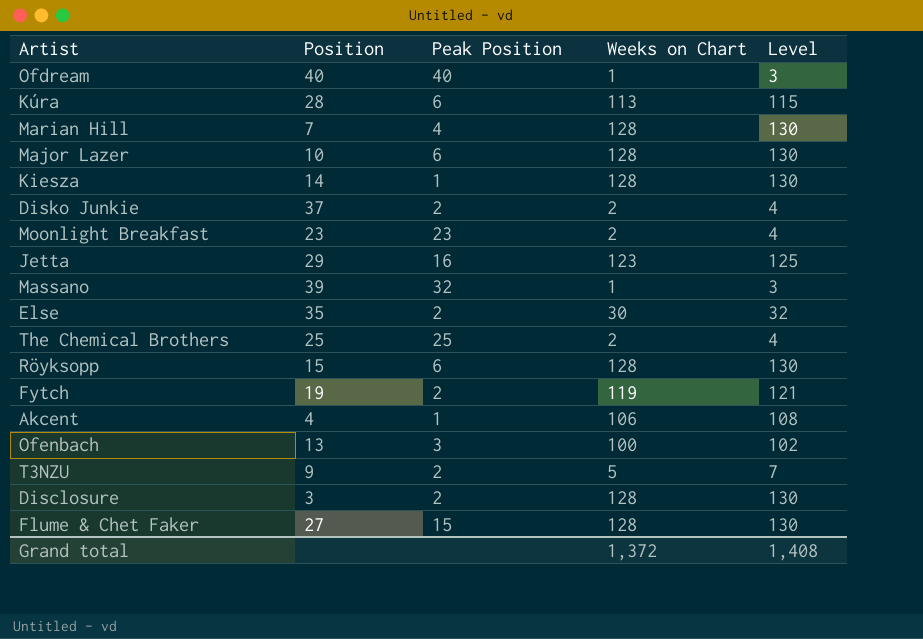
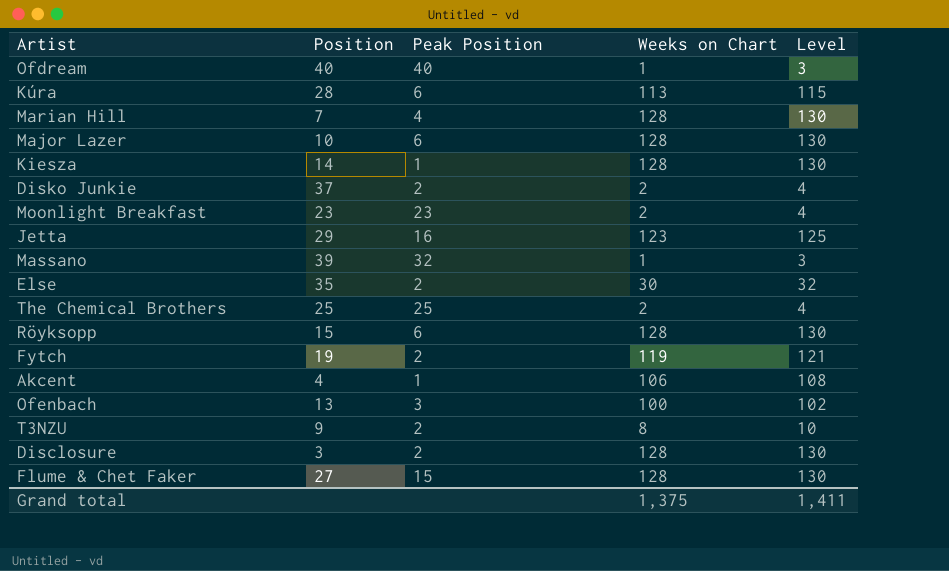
T3NZU | Weeks on Chart: 5 -> 8
T3NZU | Level: 7 -> 10
Grand total | Weeks on Chart: 1,372 -> 1,375
Grand total | Level: 1,408 -> 1,411

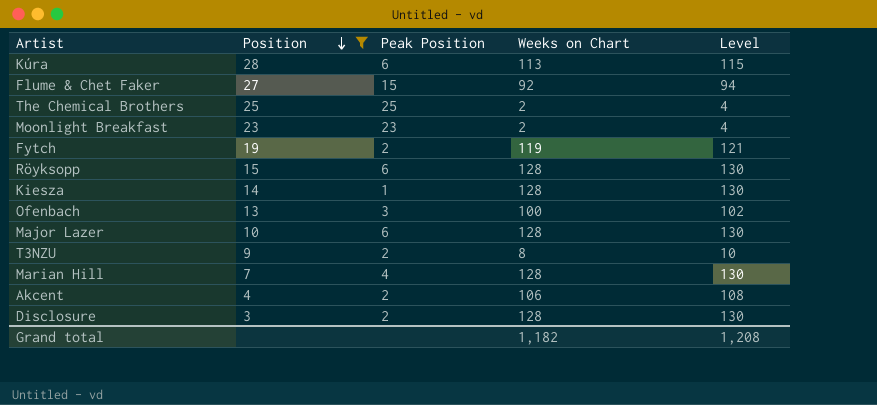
filter: none -> Position <= 28
row order: none -> Position descending
Flume & Chet Faker | Weeks on Chart: 128 -> 92
Flume & Chet Faker | Level: 130 -> 94
Akcent | Peak Position: 1 -> 2
Grand total | Weeks on Chart: 1,375 -> 1,182
Grand total | Level: 1,411 -> 1,208

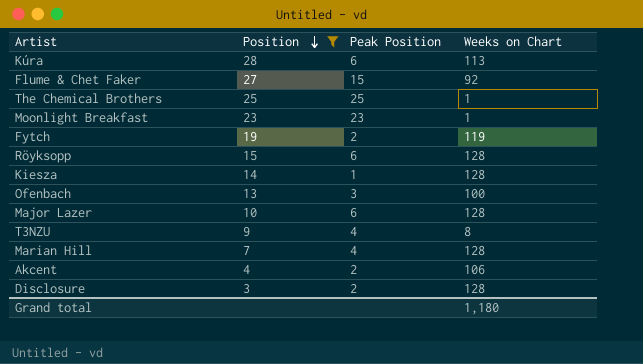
column Level | formula: [Weeks on Chart] + 2 -> none
The Chemical Brothers | Weeks on Chart: 2 -> 1
Moonlight Breakfast | Weeks on Chart: 2 -> 1
T3NZU | Peak Position: 2 -> 4
Grand total | Weeks on Chart: 1,182 -> 1,180

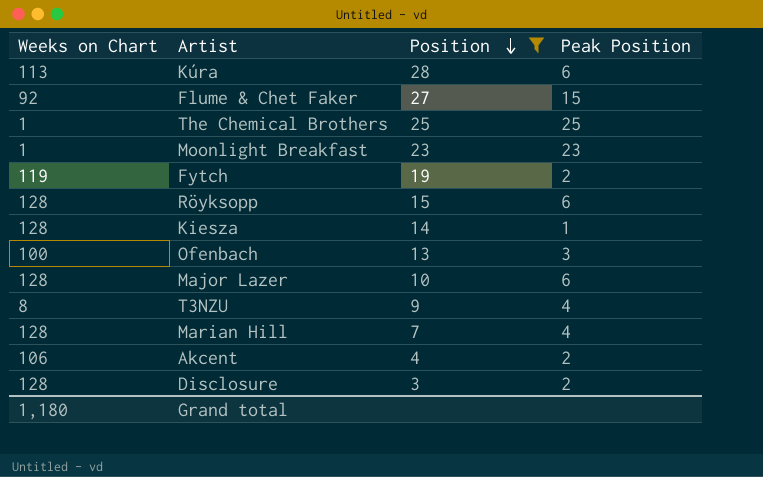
column Weeks on Chart | position: 4 -> 1

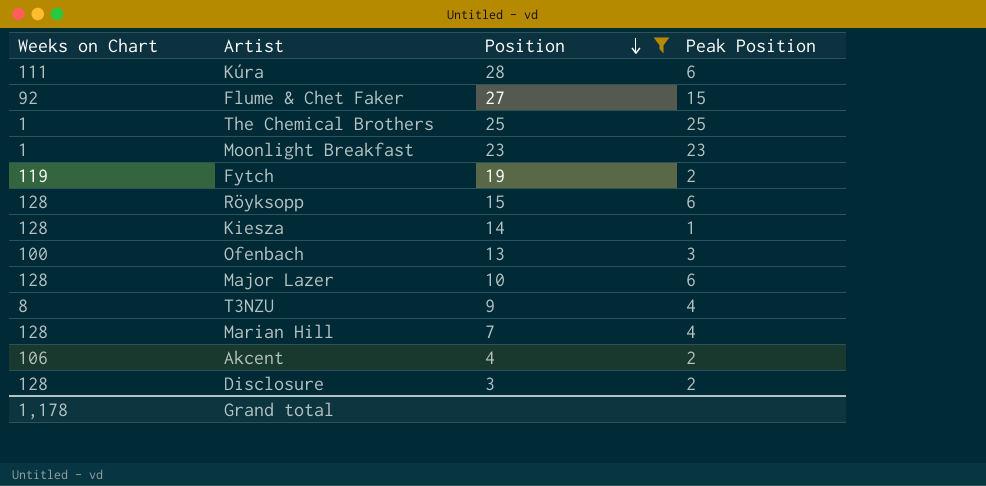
Kúra | Weeks on Chart: 113 -> 111
Grand total | Weeks on Chart: 1,180 -> 1,178

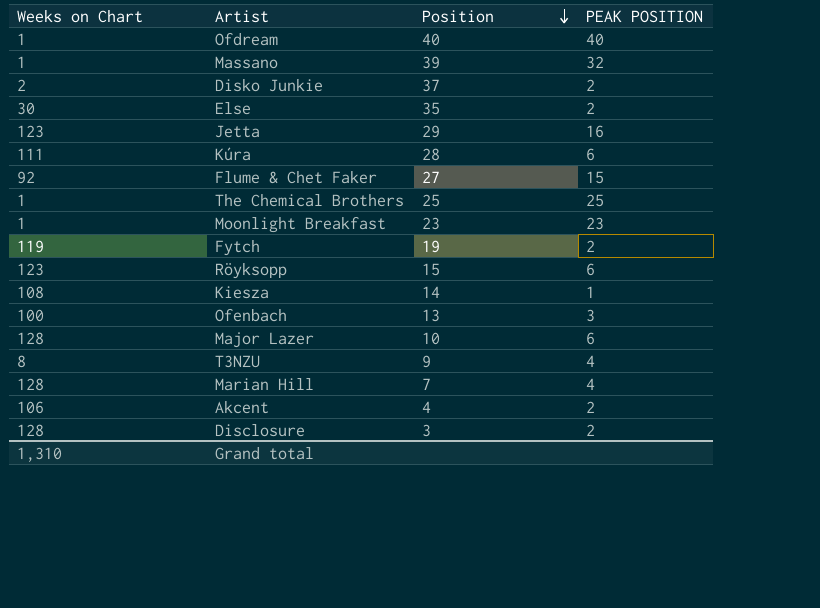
filter: Position <= 28 -> none
column name: Peak Position -> PEAK POSITION
Röyksopp | Weeks on Chart: 128 -> 123
Kiesza | Weeks on Chart: 128 -> 108
Grand total | Weeks on Chart: 1,178 -> 1,310

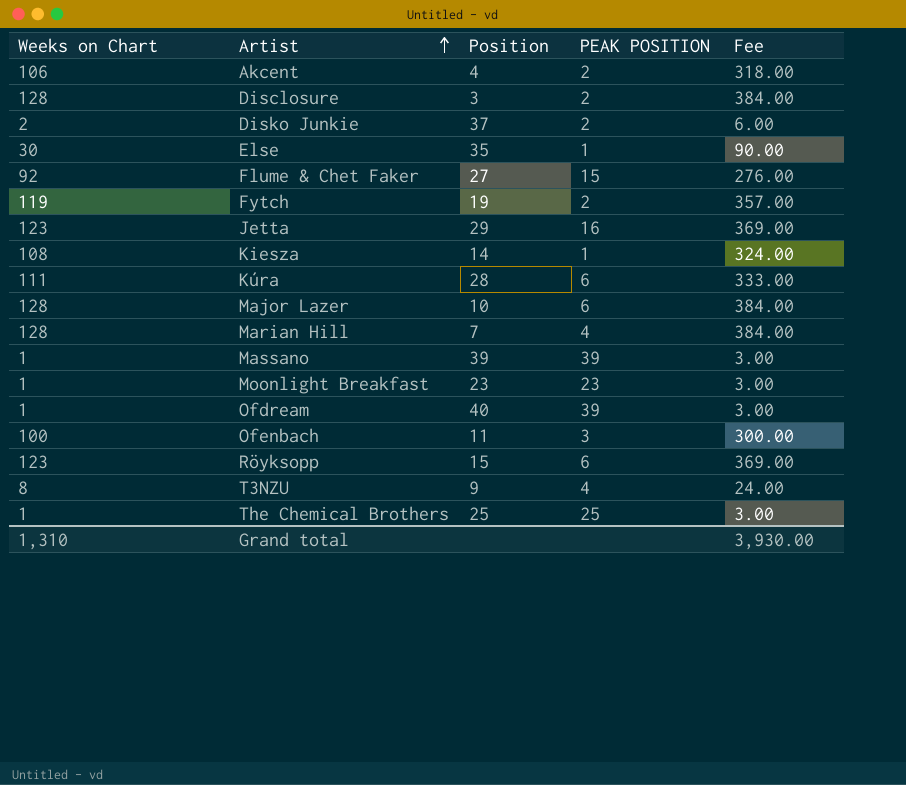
row order: Position descending -> Artist ascending
column Fee | formula: none -> [Weeks on Chart] * 3
Else | PEAK POSITION: 2 -> 1
Massano | PEAK POSITION: 32 -> 39
Ofdream | PEAK POSITION: 40 -> 39
Ofenbach | Position: 13 -> 11

